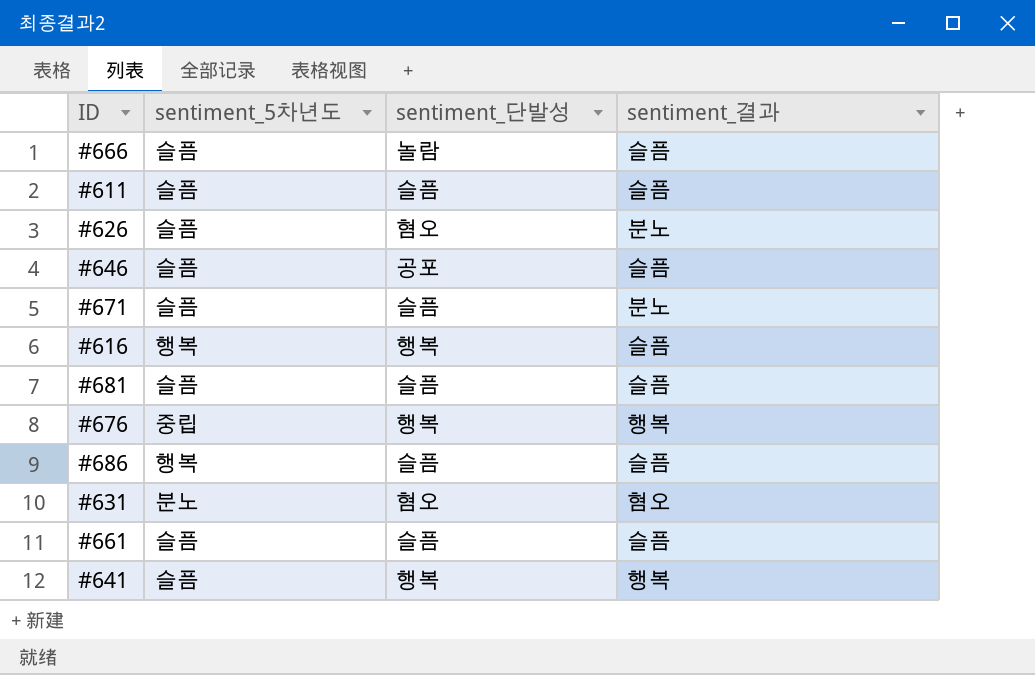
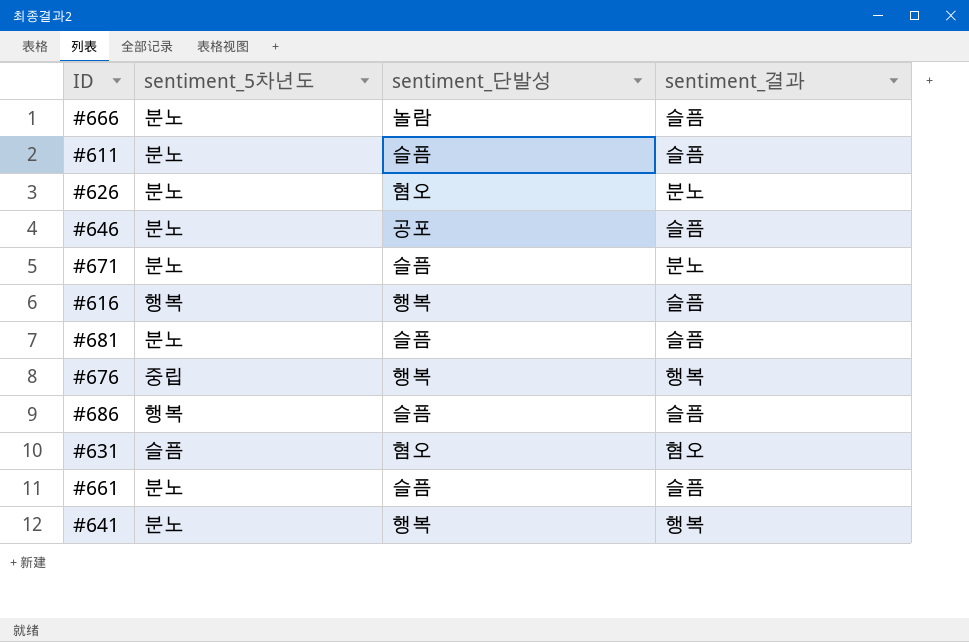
#666 | sentiment_5차년도: 슬픔 -> 분노
#611 | sentiment_5차년도: 슬픔 -> 분노
#626 | sentiment_5차년도: 슬픔 -> 분노
#646 | sentiment_5차년도: 슬픔 -> 분노
#671 | sentiment_5차년도: 슬픔 -> 분노
#681 | sentiment_5차년도: 슬픔 -> 분노
#631 | sentiment_5차년도: 분노 -> 슬픔
#661 | sentiment_5차년도: 슬픔 -> 분노
#641 | sentiment_5차년도: 슬픔 -> 분노

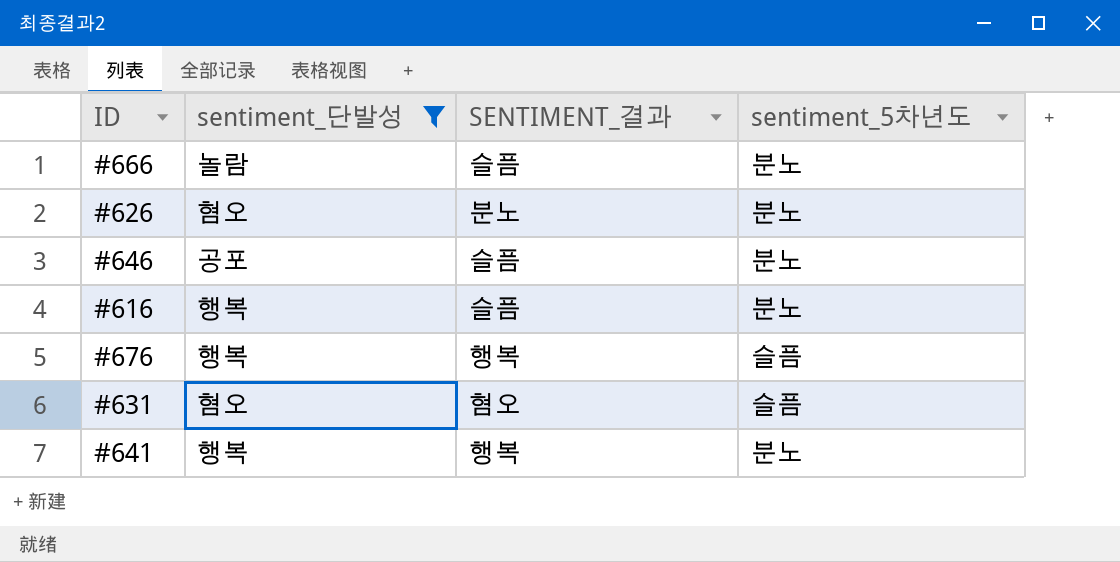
filter: none -> sentiment_단발성 != 슬픔
column name: sentiment_결과 -> SENTIMENT_결과
column sentiment_5차년도 | position: 2 -> 4
#616 | sentiment_5차년도: 행복 -> 분노
#676 | sentiment_5차년도: 중립 -> 슬픔

